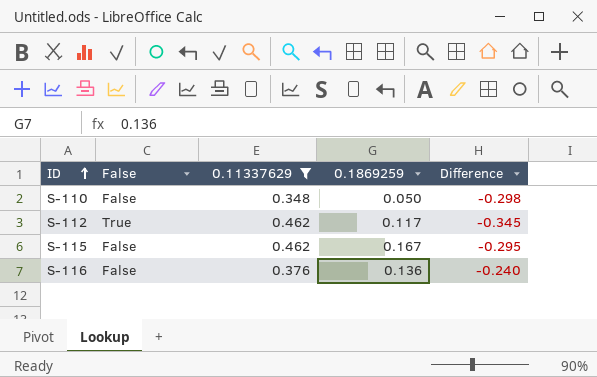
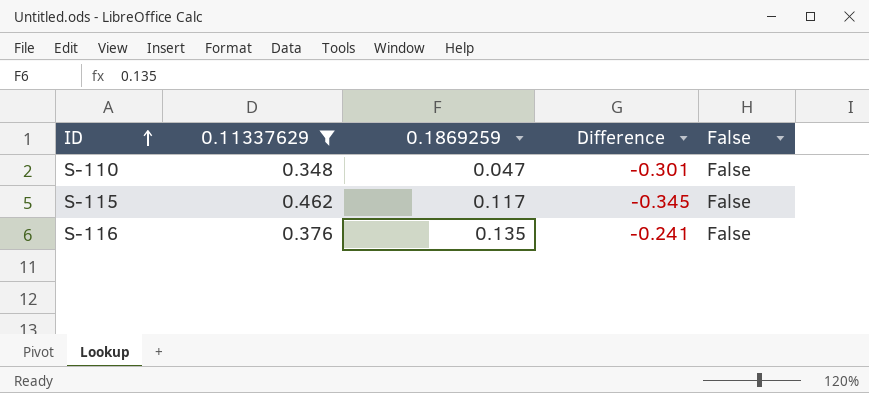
column False | position: 2 -> 5
row S-112: True | 0.462 | 0.117 | -0.345 -> none
S-110 | 0.1869259: 0.050 -> 0.047
S-110 | Difference: -0.298 -> -0.301
S-115 | 0.1869259: 0.167 -> 0.117
S-115 | Difference: -0.295 -> -0.345
S-116 | 0.1869259: 0.136 -> 0.135
S-116 | Difference: -0.240 -> -0.241

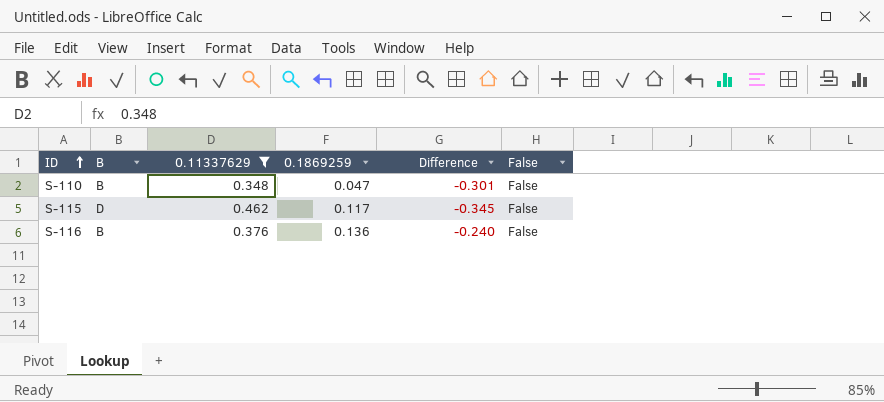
column B | position: none -> 2
S-116 | 0.1869259: 0.135 -> 0.136
S-116 | Difference: -0.241 -> -0.240

